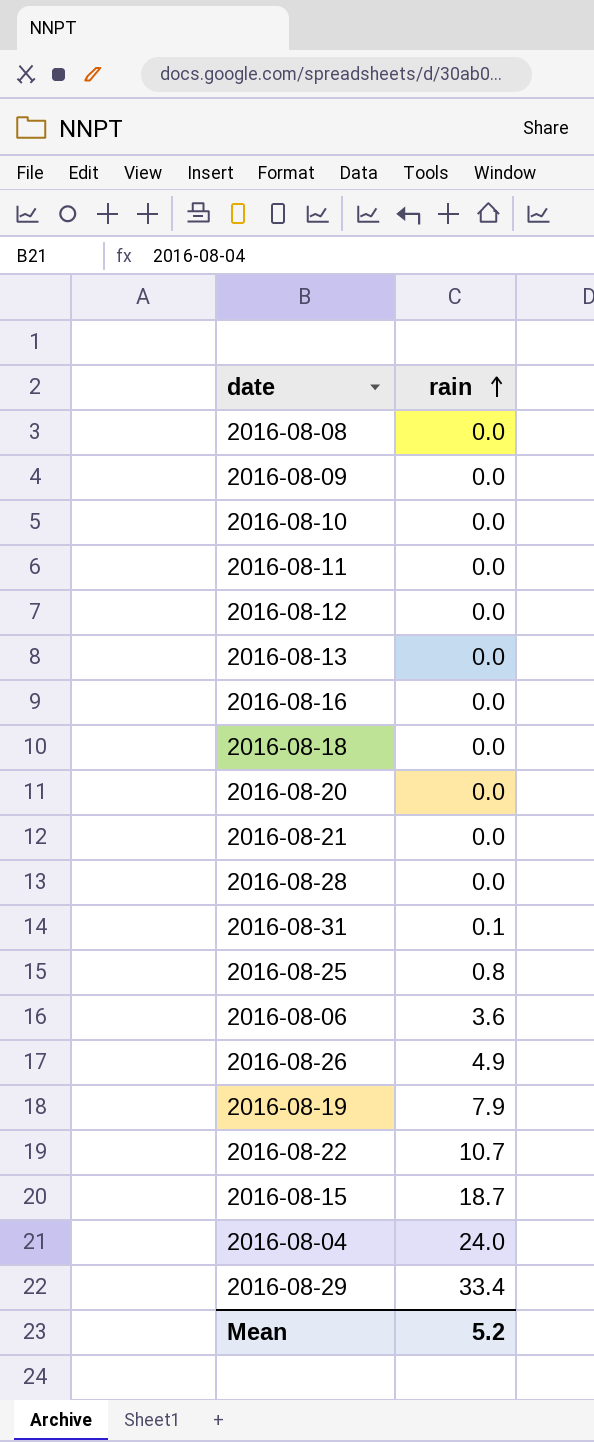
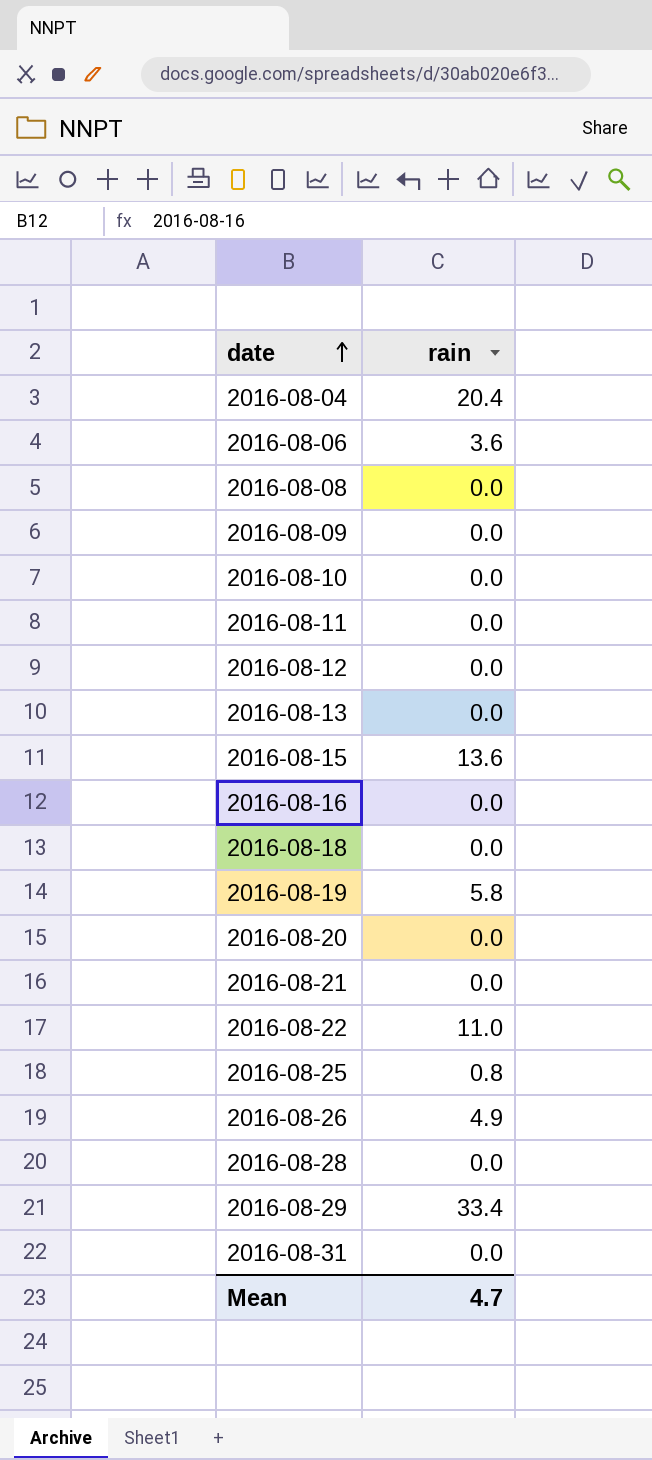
row order: rain ascending -> date ascending
2016-08-04 | rain: 24.0 -> 20.4
2016-08-15 | rain: 18.7 -> 13.6
2016-08-19 | rain: 7.9 -> 5.8
2016-08-22 | rain: 10.7 -> 11.0
2016-08-31 | rain: 0.1 -> 0.0
Mean | rain: 5.2 -> 4.7

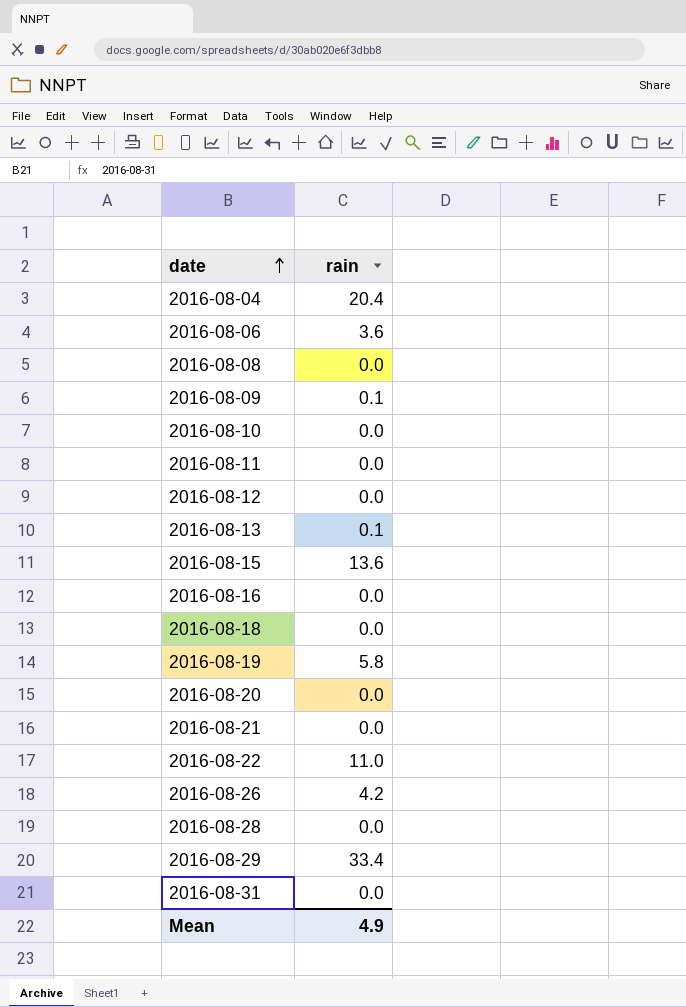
row 2016-08-25: 0.8 -> none
2016-08-09 | rain: 0.0 -> 0.1
2016-08-13 | rain: 0.0 -> 0.1
2016-08-26 | rain: 4.9 -> 4.2
Mean | rain: 4.7 -> 4.9

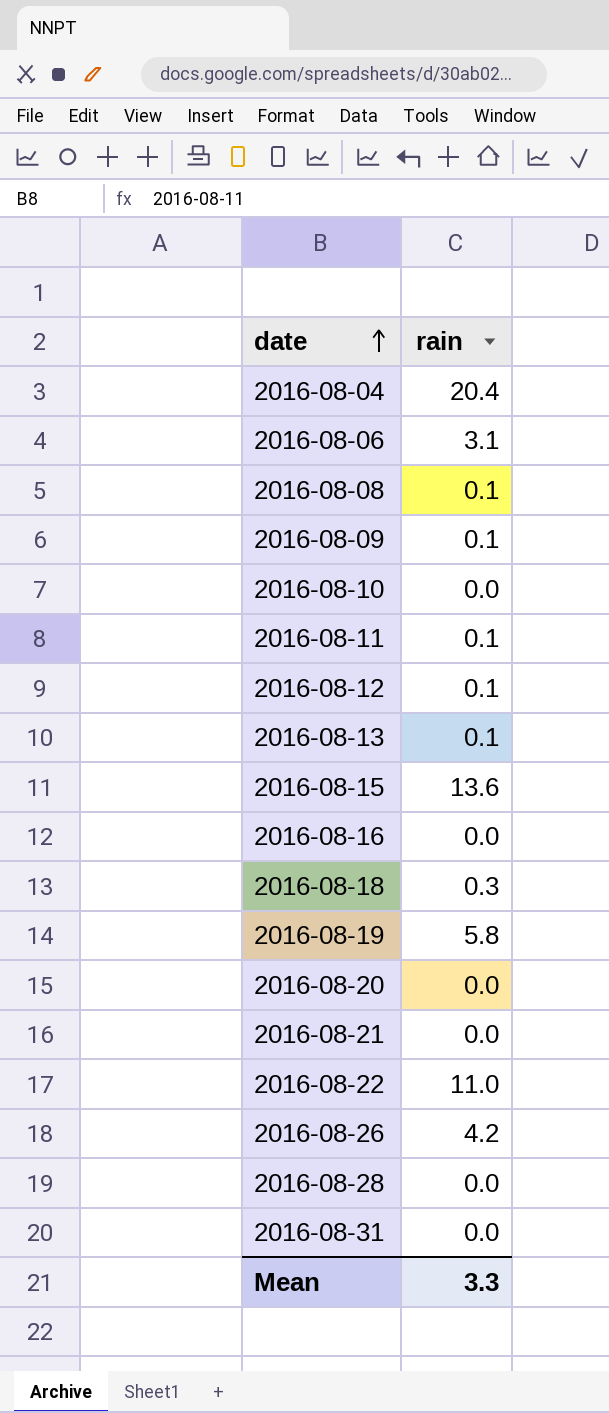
row 2016-08-29: 33.4 -> none
2016-08-06 | rain: 3.6 -> 3.1
2016-08-08 | rain: 0.0 -> 0.1
2016-08-11 | rain: 0.0 -> 0.1
2016-08-12 | rain: 0.0 -> 0.1
2016-08-18 | rain: 0.0 -> 0.3
Mean | rain: 4.9 -> 3.3

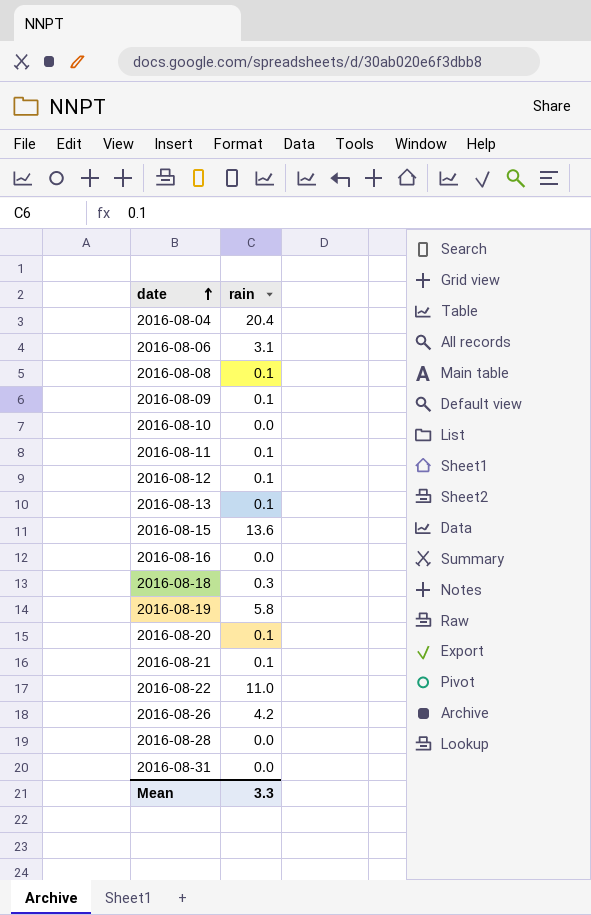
2016-08-20 | rain: 0.0 -> 0.1
2016-08-21 | rain: 0.0 -> 0.1

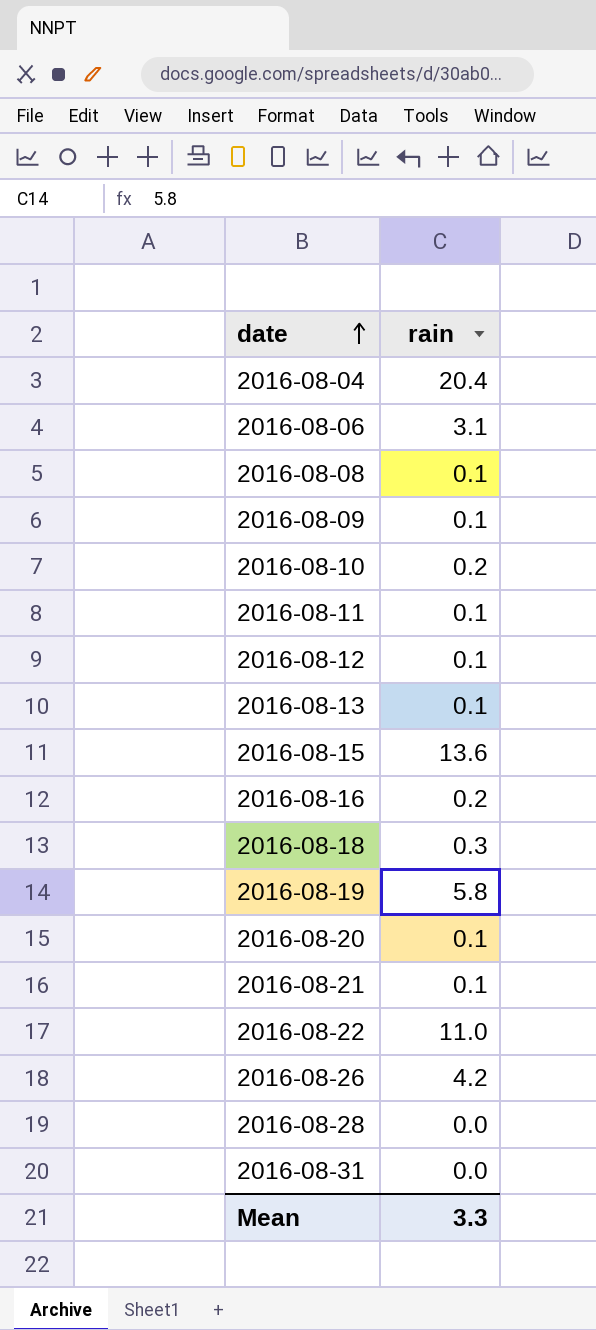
2016-08-10 | rain: 0.0 -> 0.2
2016-08-16 | rain: 0.0 -> 0.2

